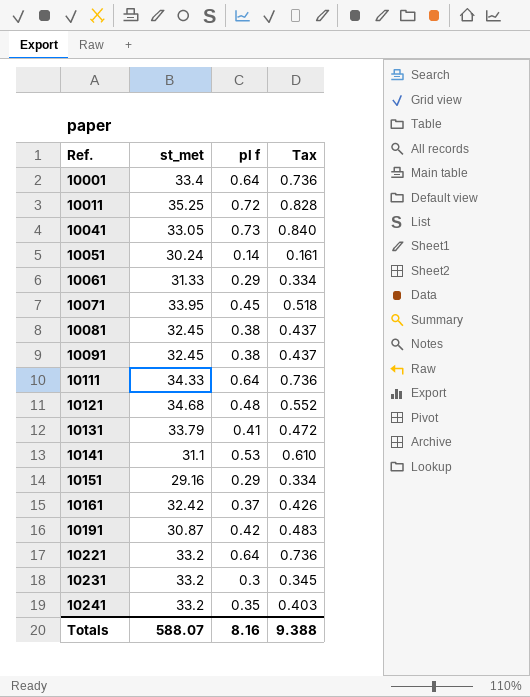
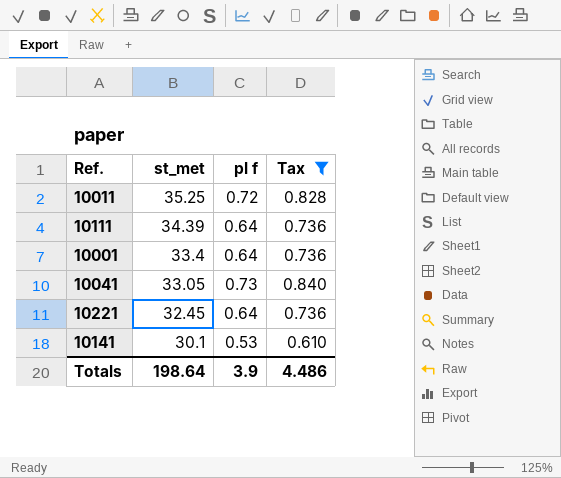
filter: none -> Tax >= 0.610
row order: Ref. ascending -> st_met descending
10111 | st_met: 34.33 -> 34.39
10221 | st_met: 33.2 -> 32.45
10141 | st_met: 31.1 -> 30.1
Totals | st_met: 588.07 -> 198.64
Totals | pl f: 8.16 -> 3.9
Totals | Tax: 9.388 -> 4.486

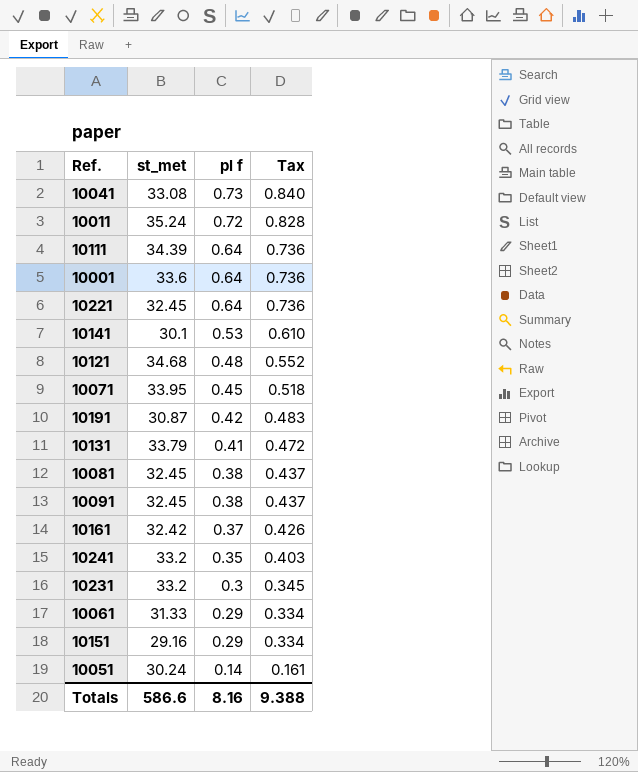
filter: Tax >= 0.610 -> none
row order: st_met descending -> pl f descending
10041 | st_met: 33.05 -> 33.08
10011 | st_met: 35.25 -> 35.24
10001 | st_met: 33.4 -> 33.6
Totals | st_met: 198.64 -> 586.6
Totals | pl f: 3.9 -> 8.16
Totals | Tax: 4.486 -> 9.388

